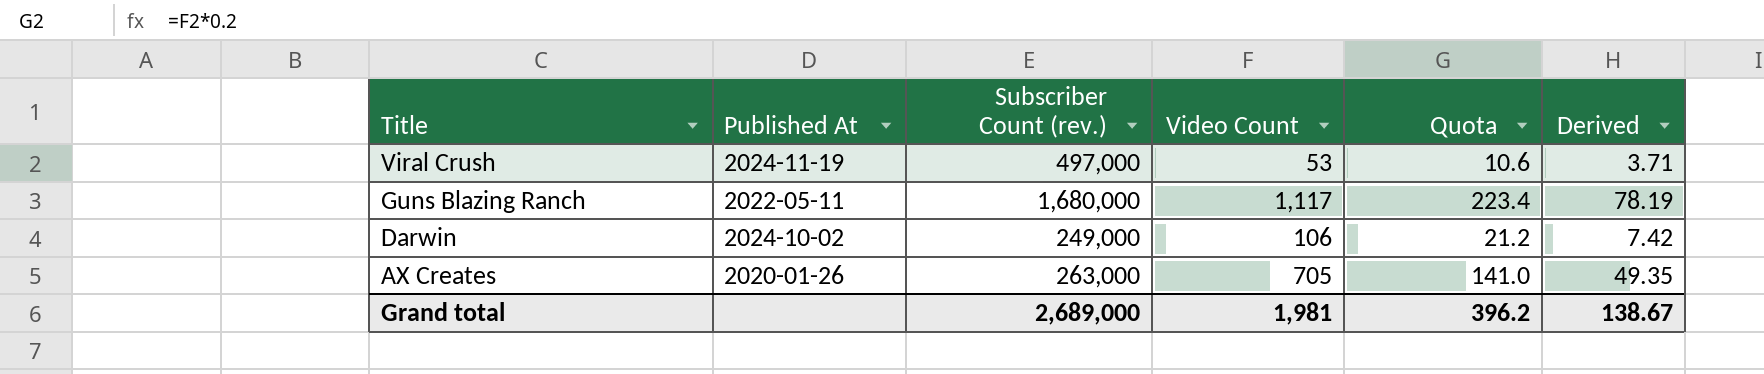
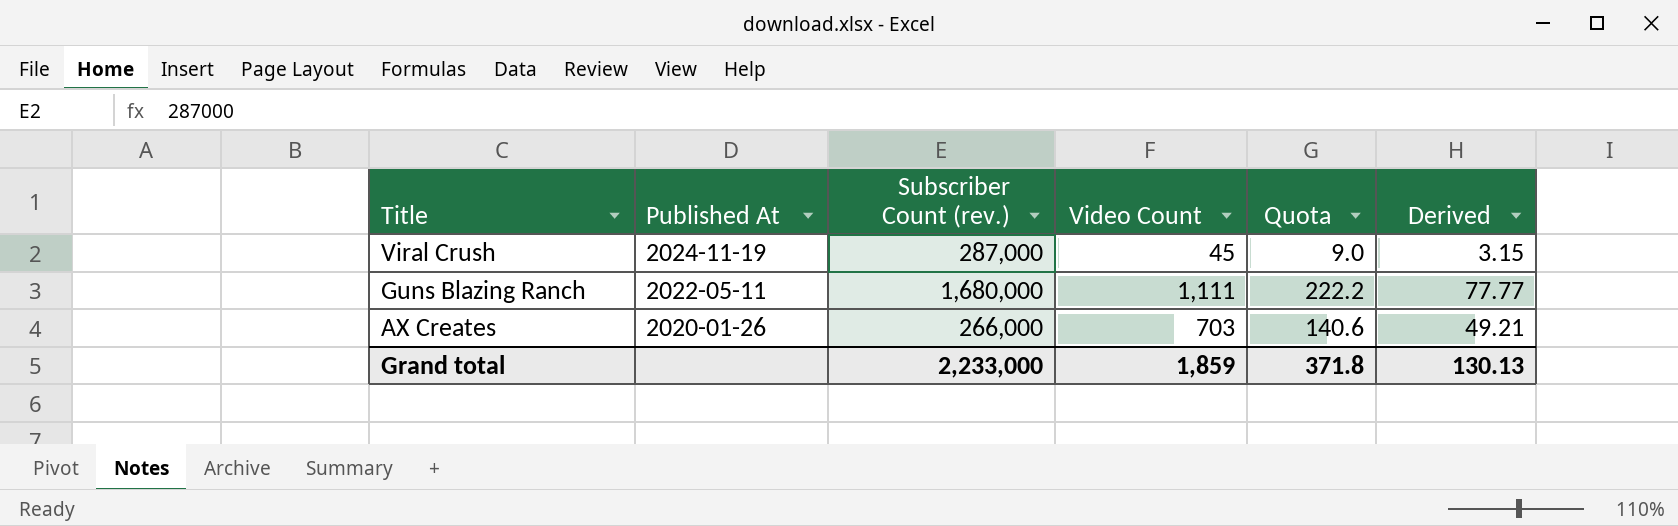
row Darwin: 2024-10-02 | 249,000 | 106 | 21.2 | 7.42 -> none
Viral Crush | Subscriber Count (rev.): 497,000 -> 287,000
Viral Crush | Video Count: 53 -> 45
Viral Crush | Quota: 10.6 -> 9.0
Viral Crush | Derived: 3.71 -> 3.15
Guns Blazing Ranch | Video Count: 1,117 -> 1,111
Guns Blazing Ranch | Quota: 223.4 -> 222.2
Guns Blazing Ranch | Derived: 78.19 -> 77.77
AX Creates | Subscriber Count (rev.): 263,000 -> 266,000
AX Creates | Video Count: 705 -> 703
AX Creates | Quota: 141.0 -> 140.6
AX Creates | Derived: 49.35 -> 49.21
Grand total | Subscriber Count (rev.): 2,689,000 -> 2,233,000
Grand total | Video Count: 1,981 -> 1,859
Grand total | Quota: 396.2 -> 371.8
Grand total | Derived: 138.67 -> 130.13

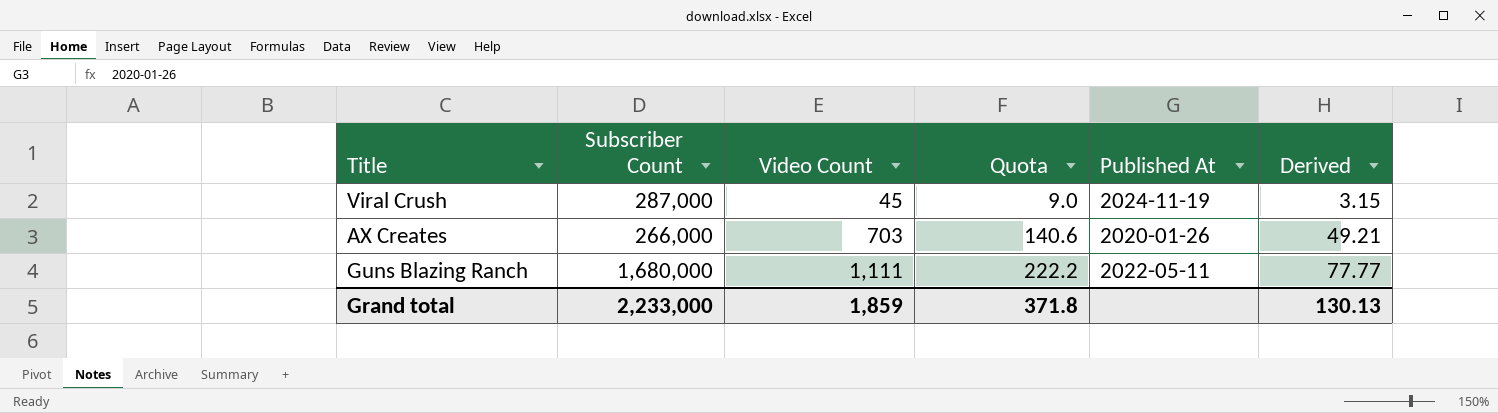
row order: Title descending -> Video Count ascending
column name: Subscriber Count (rev.) -> Subscriber Count
column Published At | position: 2 -> 5

